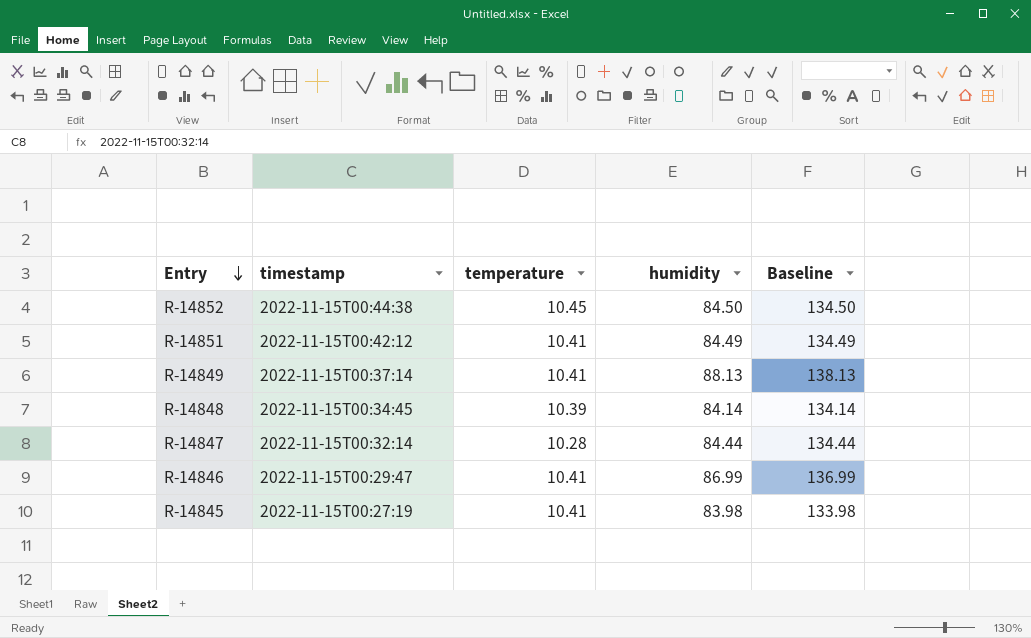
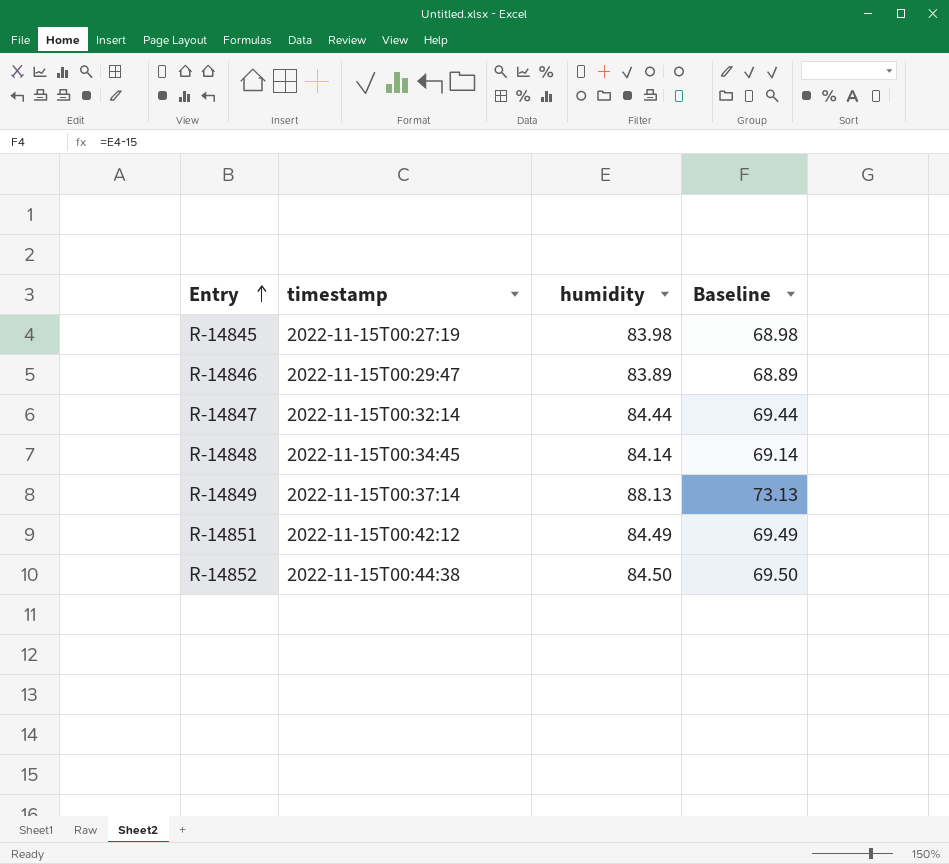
row order: Entry descending -> Entry ascending
column temperature | position: 3 -> none
column Baseline | formula: [humidity] + 50 -> [humidity] - 15
R-14846 | humidity: 86.99 -> 83.89

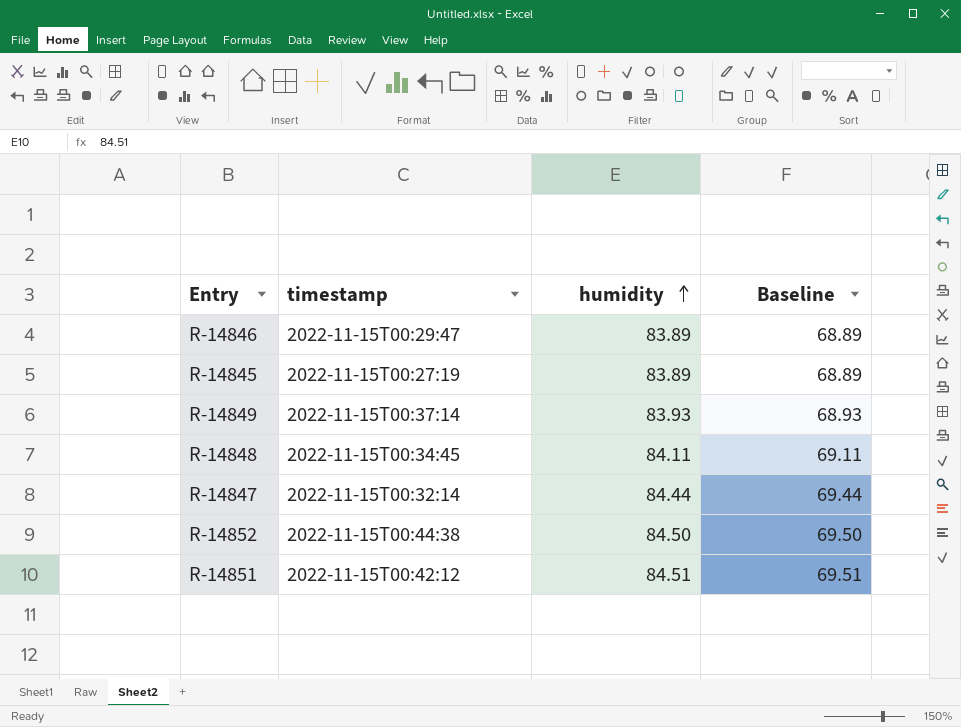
row order: Entry ascending -> humidity ascending
R-14845 | humidity: 83.98 -> 83.89
R-14845 | Baseline: 68.98 -> 68.89
R-14849 | humidity: 88.13 -> 83.93
R-14849 | Baseline: 73.13 -> 68.93
R-14848 | humidity: 84.14 -> 84.11
R-14848 | Baseline: 69.14 -> 69.11
R-14851 | humidity: 84.49 -> 84.51
R-14851 | Baseline: 69.49 -> 69.51

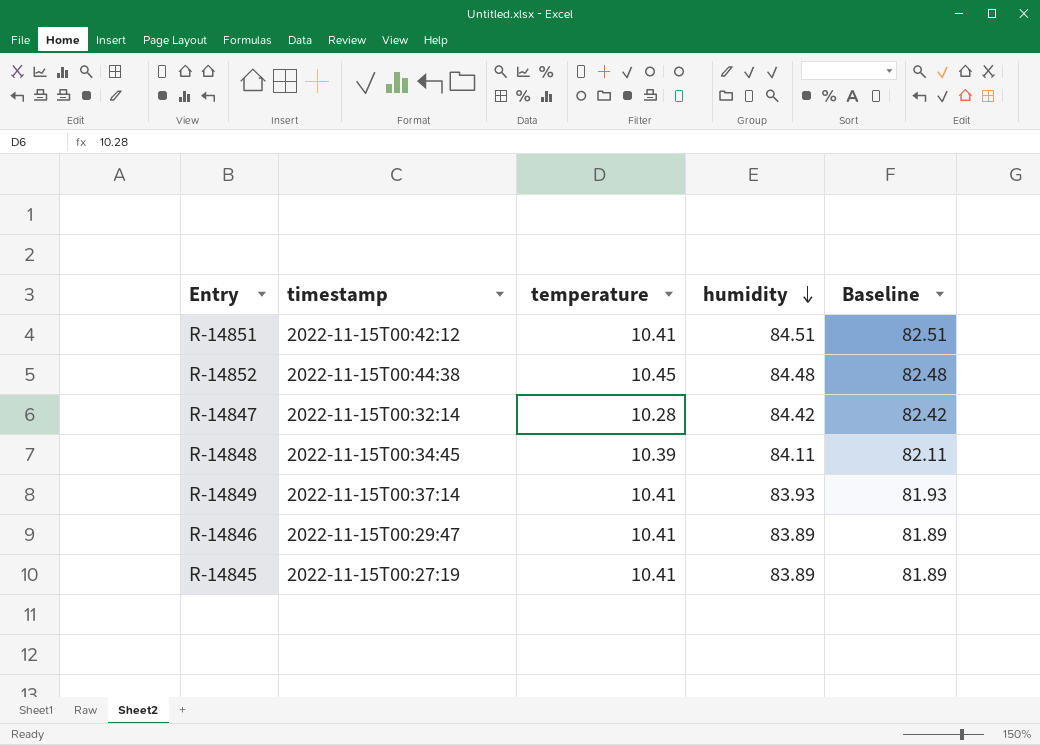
row order: humidity ascending -> humidity descending
column temperature | position: none -> 3
column Baseline | formula: [humidity] - 15 -> [humidity] - 2
R-14852 | humidity: 84.50 -> 84.48
R-14847 | humidity: 84.44 -> 84.42

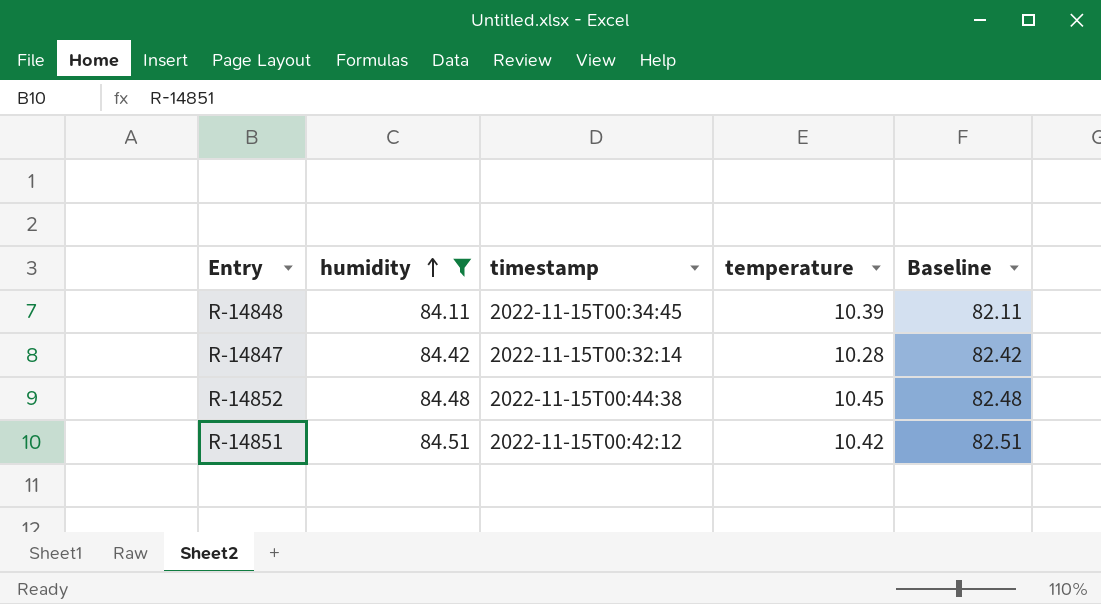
filter: none -> humidity >= 84.11
row order: humidity descending -> humidity ascending
column humidity | position: 4 -> 2
R-14851 | temperature: 10.41 -> 10.42

